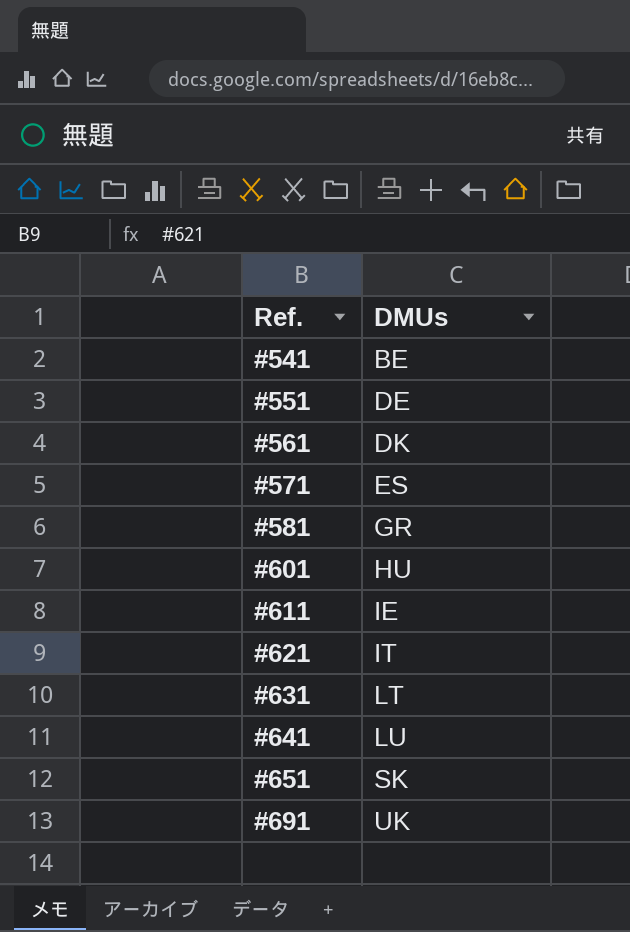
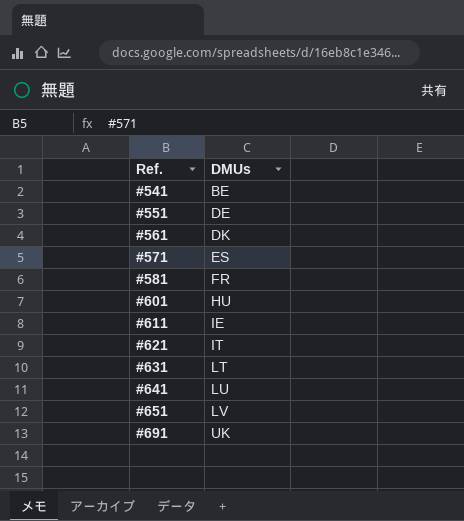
#581 | DMUs: GR -> FR
#651 | DMUs: SK -> LV

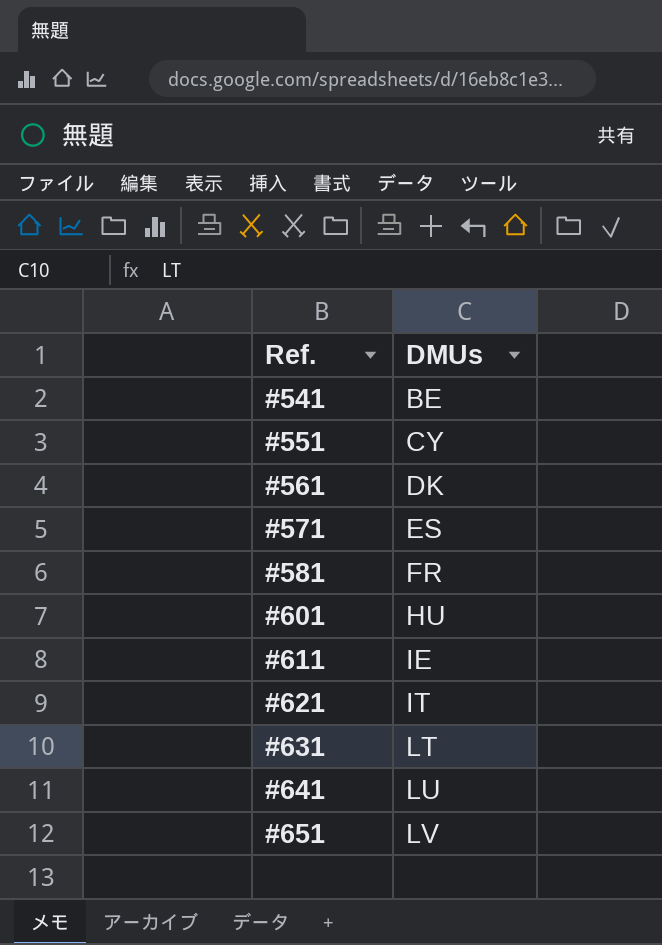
row #691: UK -> none
#551 | DMUs: DE -> CY

